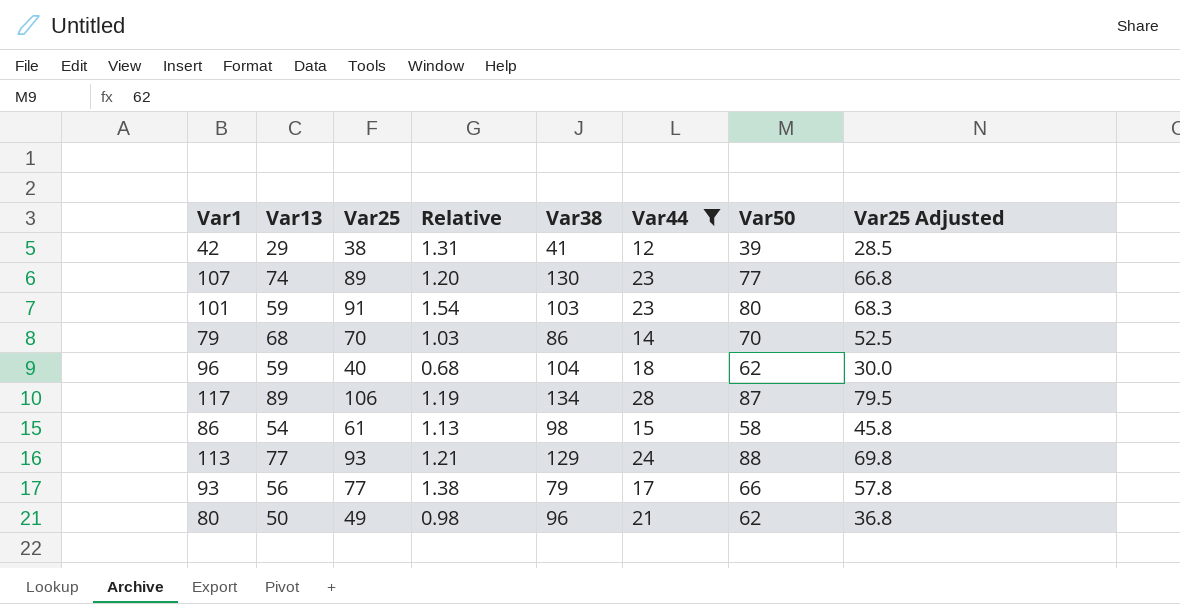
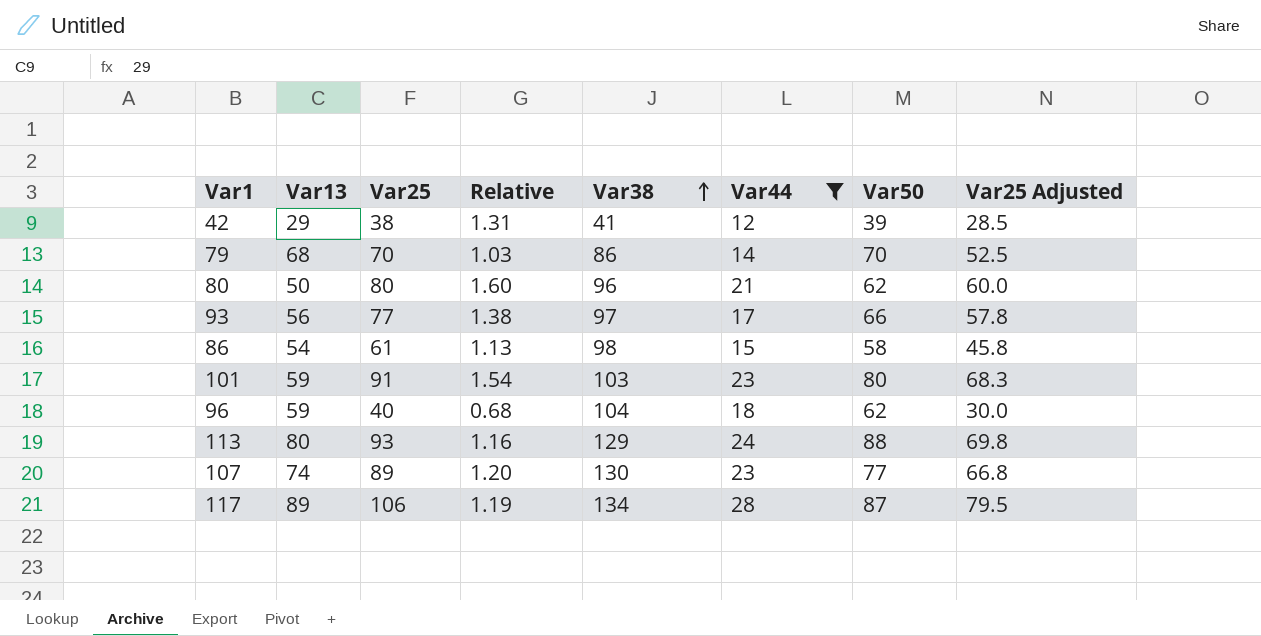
row order: none -> Var38 ascending
80 | Var25: 49 -> 80
80 | Relative: 0.98 -> 1.60
80 | Var25 Adjusted: 36.8 -> 60.0
93 | Var38: 79 -> 97
113 | Var13: 77 -> 80
113 | Relative: 1.21 -> 1.16

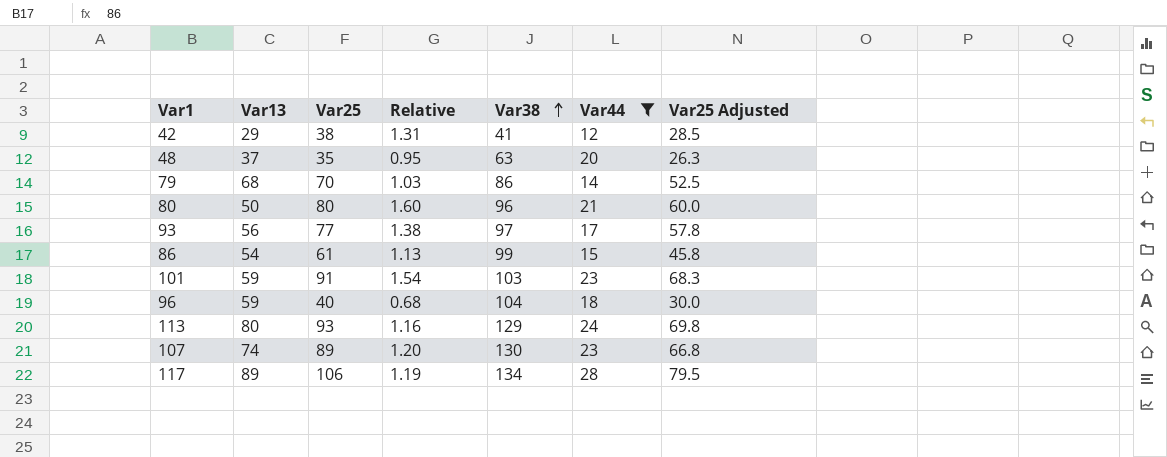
column Var50 | position: 7 -> none
row 48: none -> 37 | 35 | 0.95 | 63 | 20 | 26.3
86 | Var38: 98 -> 99

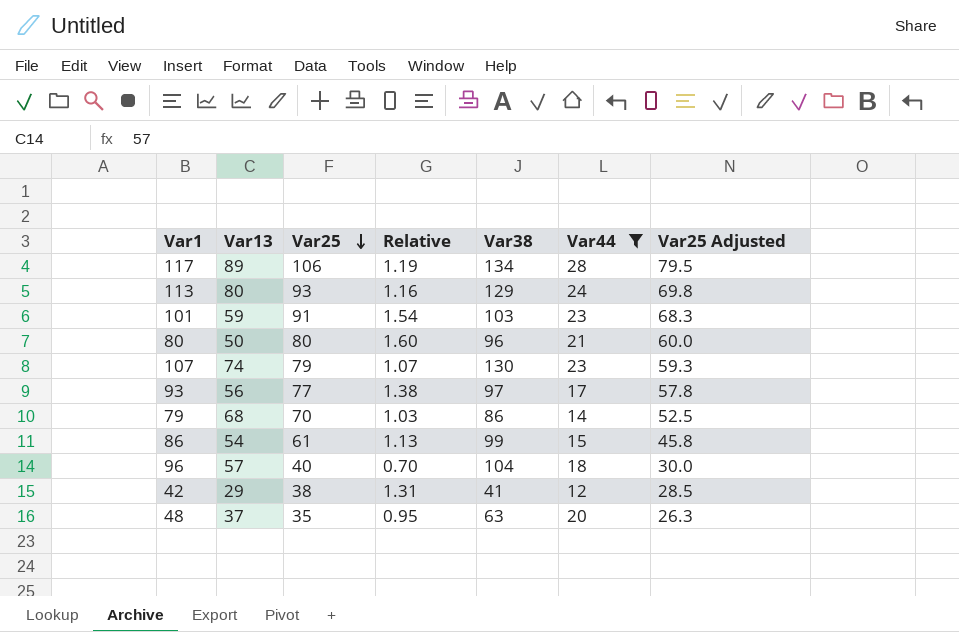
row order: Var38 ascending -> Var25 descending
107 | Var25: 89 -> 79
107 | Relative: 1.20 -> 1.07
107 | Var25 Adjusted: 66.8 -> 59.3
96 | Var13: 59 -> 57
96 | Relative: 0.68 -> 0.70

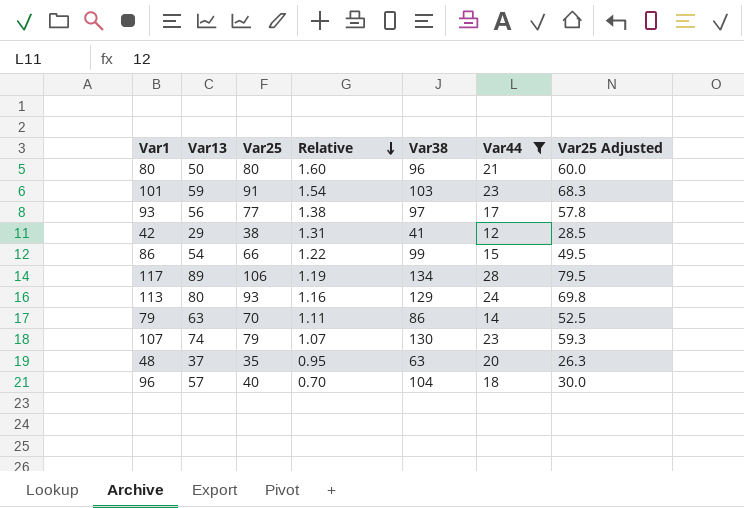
row order: Var25 descending -> Relative descending
86 | Var25: 61 -> 66
86 | Relative: 1.13 -> 1.22
86 | Var25 Adjusted: 45.8 -> 49.5
79 | Var13: 68 -> 63
79 | Relative: 1.03 -> 1.11

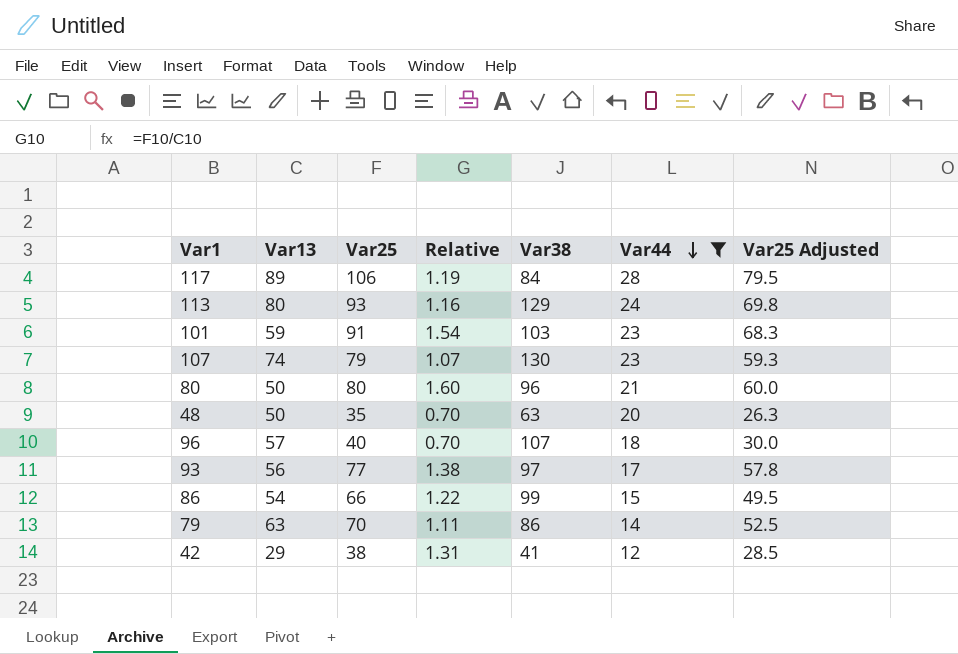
row order: Relative descending -> Var44 descending
117 | Var38: 134 -> 84
48 | Var13: 37 -> 50
48 | Relative: 0.95 -> 0.70
96 | Var38: 104 -> 107

